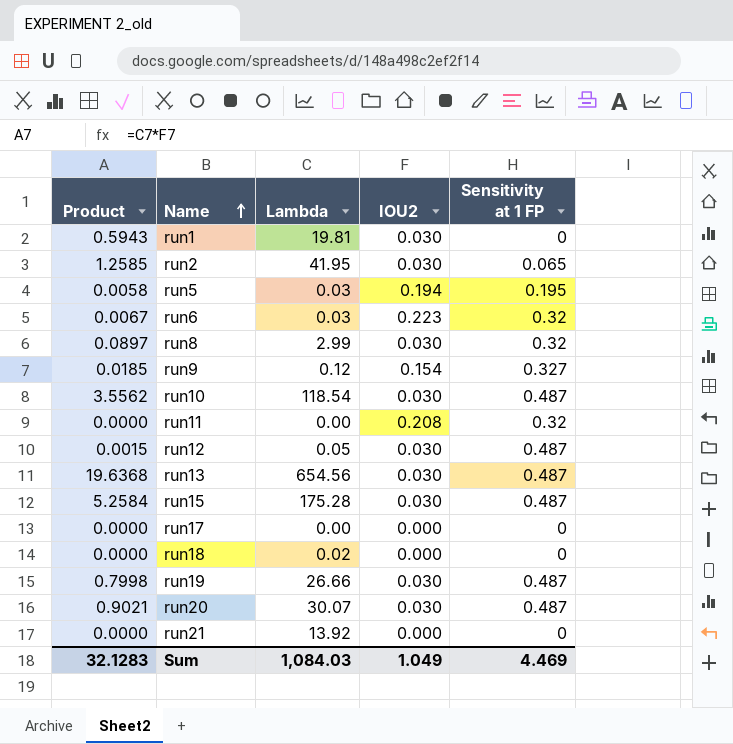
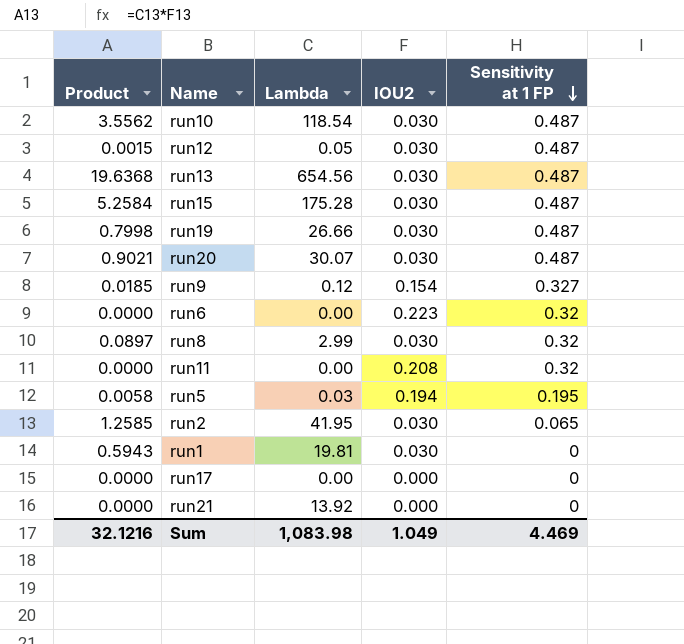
row order: Name ascending -> Sensitivity at 1 FP descending
row run18: 0.0000 | 0.02 | 0.000 | 0 -> none
run6 | Product: 0.0067 -> 0.0000
run6 | Lambda: 0.03 -> 0.00
Sum | Product: 32.1283 -> 32.1216
Sum | Lambda: 1,084.03 -> 1,083.98

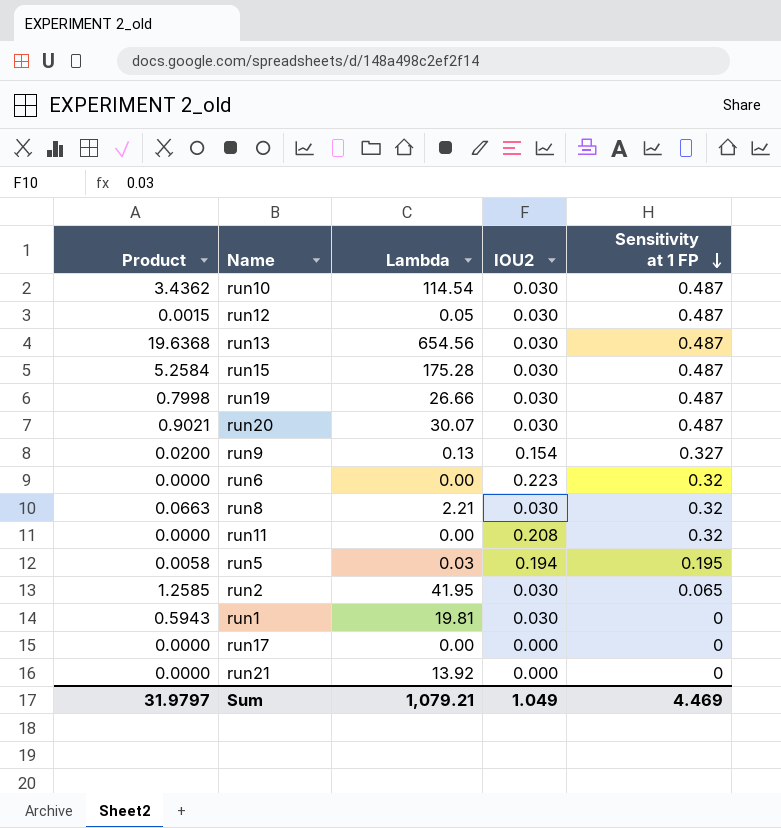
run10 | Product: 3.5562 -> 3.4362
run10 | Lambda: 118.54 -> 114.54
run9 | Product: 0.0185 -> 0.0200
run9 | Lambda: 0.12 -> 0.13
run8 | Product: 0.0897 -> 0.0663
run8 | Lambda: 2.99 -> 2.21
Sum | Product: 32.1216 -> 31.9797
Sum | Lambda: 1,083.98 -> 1,079.21

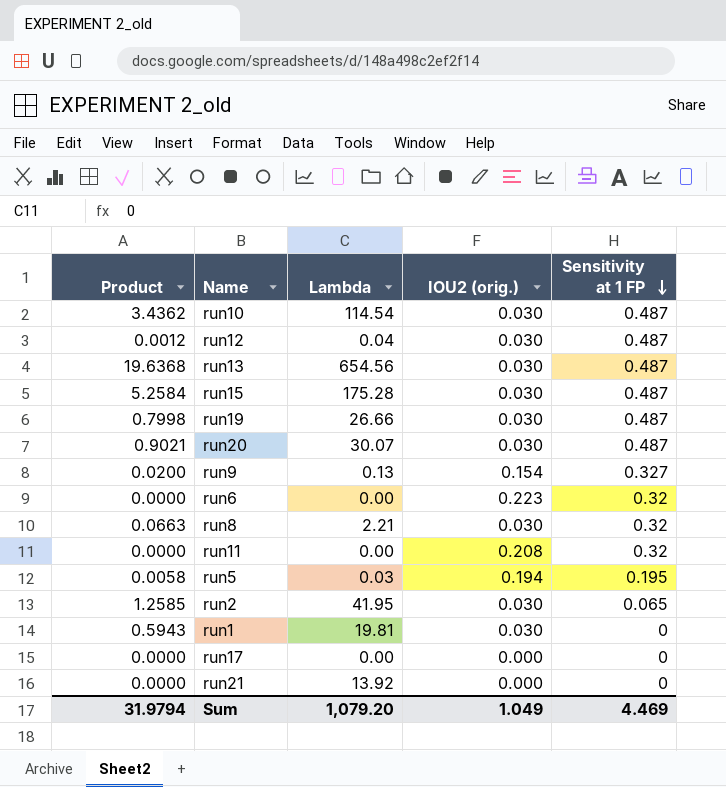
column name: IOU2 -> IOU2 (orig.)
run12 | Product: 0.0015 -> 0.0012
run12 | Lambda: 0.05 -> 0.04
Sum | Product: 31.9797 -> 31.9794
Sum | Lambda: 1,079.21 -> 1,079.20

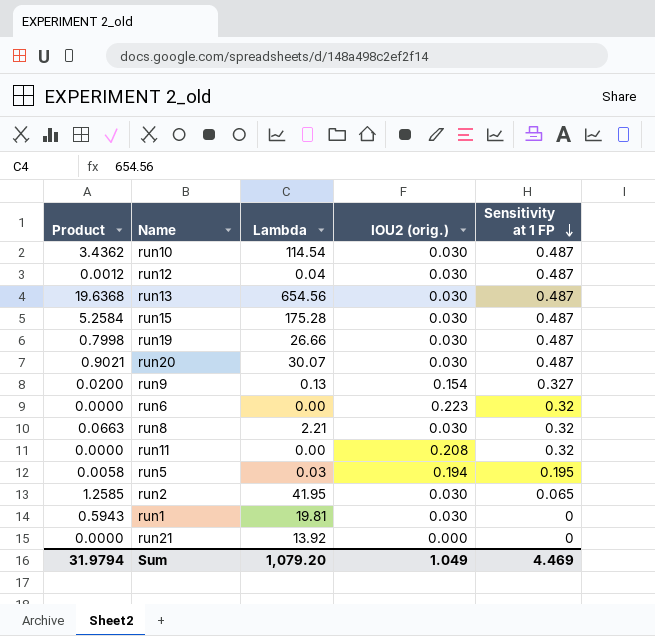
row run17: 0.0000 | 0.00 | 0.000 | 0 -> none

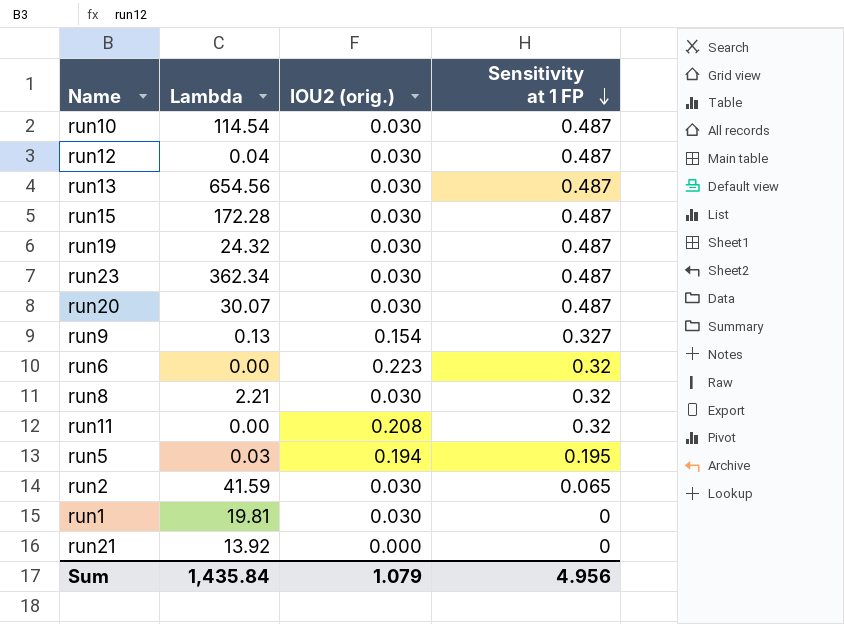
column Product | formula: [Lambda] * [IOU2 (orig.)] -> none
run15 | Lambda: 175.28 -> 172.28
run19 | Lambda: 26.66 -> 24.32
row run23: none -> 362.34 | 0.030 | 0.487
run2 | Lambda: 41.95 -> 41.59
Sum | Lambda: 1,079.20 -> 1,435.84
Sum | IOU2 (orig.): 1.049 -> 1.079
Sum | Sensitivity at 1 FP: 4.469 -> 4.956

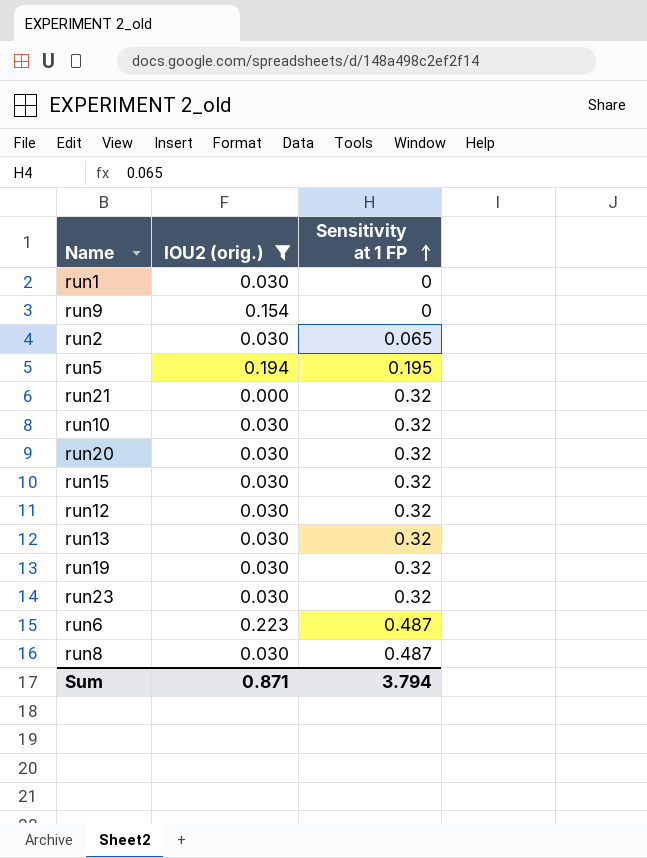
filter: none -> IOU2 (orig.) != 0.208
row order: Sensitivity at 1 FP descending -> Sensitivity at 1 FP ascending
column Lambda | position: 2 -> none
run9 | Sensitivity at 1 FP: 0.327 -> 0
run21 | Sensitivity at 1 FP: 0 -> 0.32
run10 | Sensitivity at 1 FP: 0.487 -> 0.32
run20 | Sensitivity at 1 FP: 0.487 -> 0.32
run15 | Sensitivity at 1 FP: 0.487 -> 0.32
run12 | Sensitivity at 1 FP: 0.487 -> 0.32
run13 | Sensitivity at 1 FP: 0.487 -> 0.32
run19 | Sensitivity at 1 FP: 0.487 -> 0.32
run23 | Sensitivity at 1 FP: 0.487 -> 0.32
run6 | Sensitivity at 1 FP: 0.32 -> 0.487
run8 | Sensitivity at 1 FP: 0.32 -> 0.487
Sum | IOU2 (orig.): 1.079 -> 0.871
Sum | Sensitivity at 1 FP: 4.956 -> 3.794

